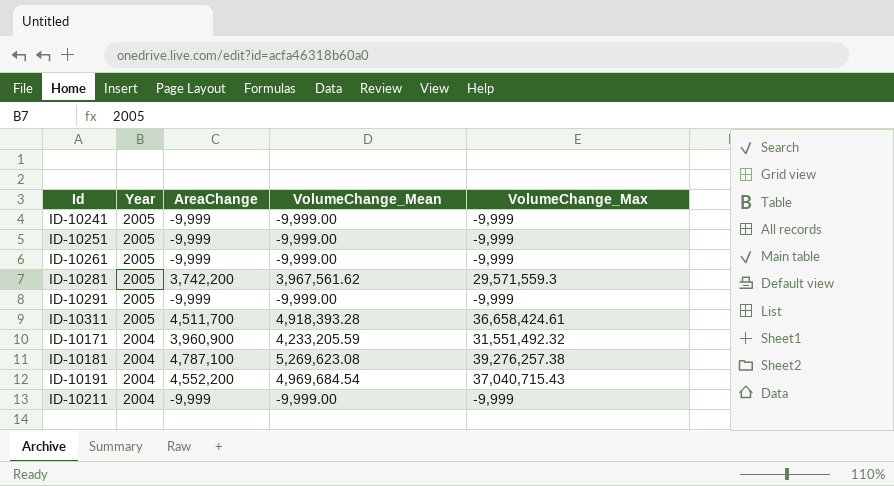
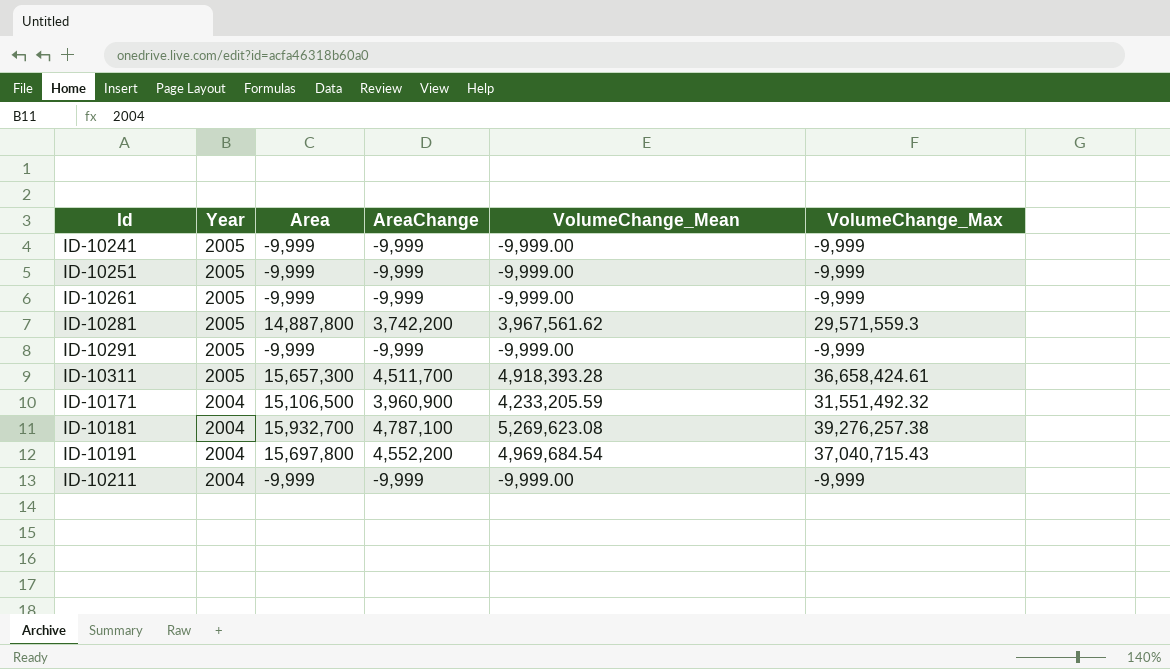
column Area | position: none -> 3

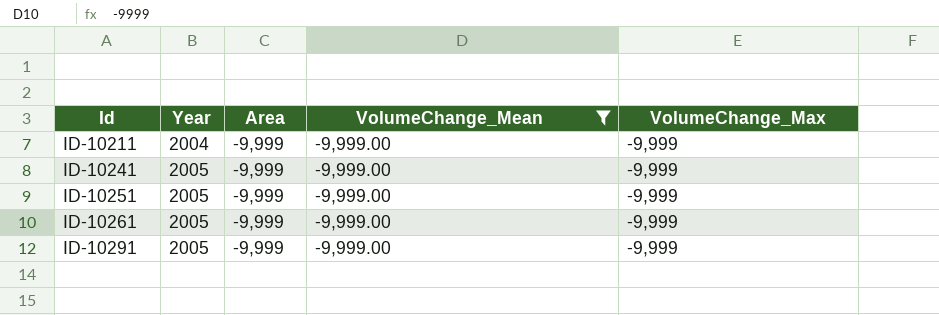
filter: none -> VolumeChange_Mean = -9,999.00
row order: Year descending -> Id ascending
column AreaChange | position: 4 -> none

